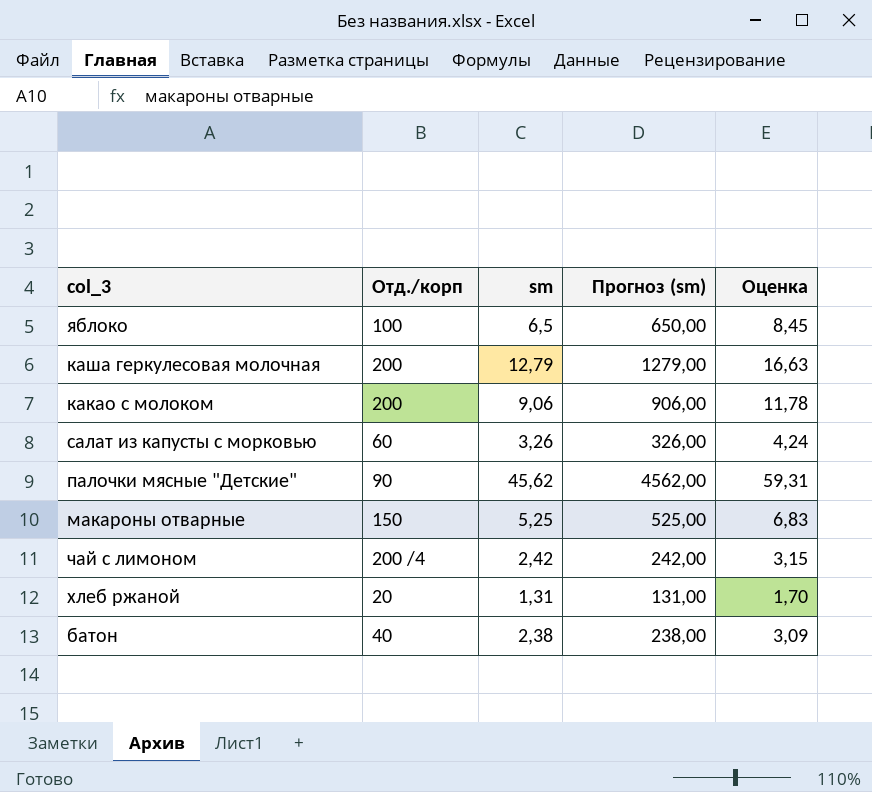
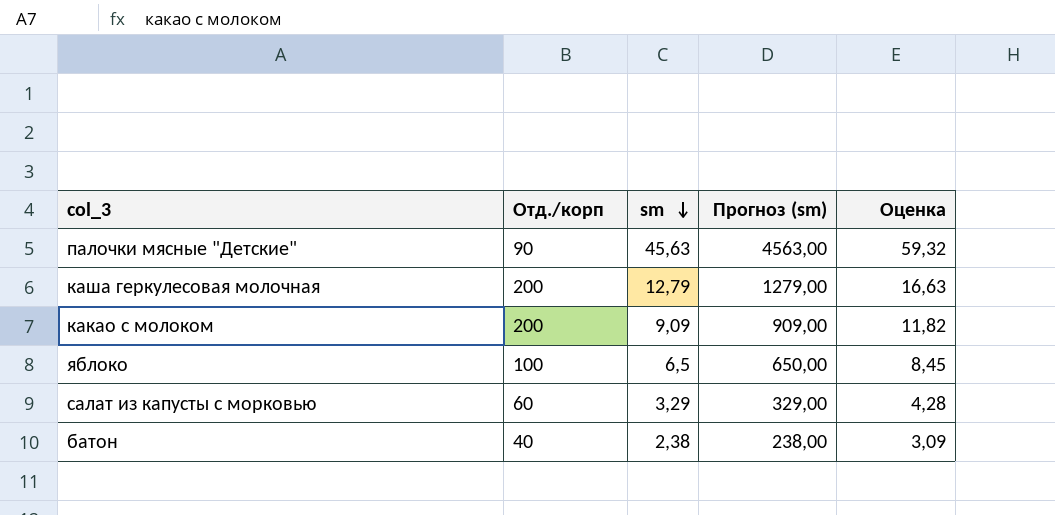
row order: none -> sm descending
row макароны отварные: 150 | 5,25 | 525,00 | 6,83 -> none
row чай с лимоном: 200 /4 | 2,42 | 242,00 | 3,15 -> none
row хлеб ржаной: 20 | 1,31 | 131,00 | 1,70 -> none
палочки мясные "Детские" | sm: 45,62 -> 45,63
палочки мясные "Детские" | Прогноз (sm): 4562,00 -> 4563,00
палочки мясные "Детские" | Оценка: 59,31 -> 59,32
какао с молоком | sm: 9,06 -> 9,09
какао с молоком | Прогноз (sm): 906,00 -> 909,00
какао с молоком | Оценка: 11,78 -> 11,82
салат из капусты с морковью | sm: 3,26 -> 3,29
салат из капусты с морковью | Прогноз (sm): 326,00 -> 329,00
салат из капусты с морковью | Оценка: 4,24 -> 4,28

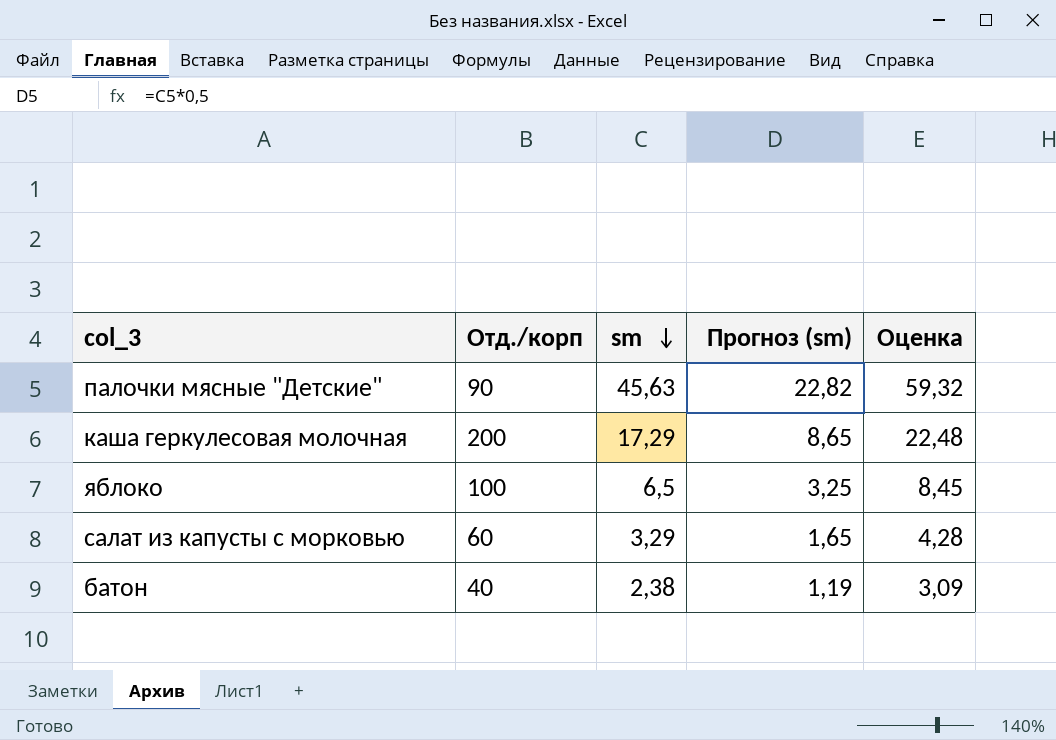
column Прогноз (sm) | formula: [sm] * 100 -> [sm] * 0,5
row какао с молоком: 200 | 9,09 | 909,00 | 11,82 -> none
каша геркулесовая молочная | sm: 12,79 -> 17,29
каша геркулесовая молочная | Оценка: 16,63 -> 22,48

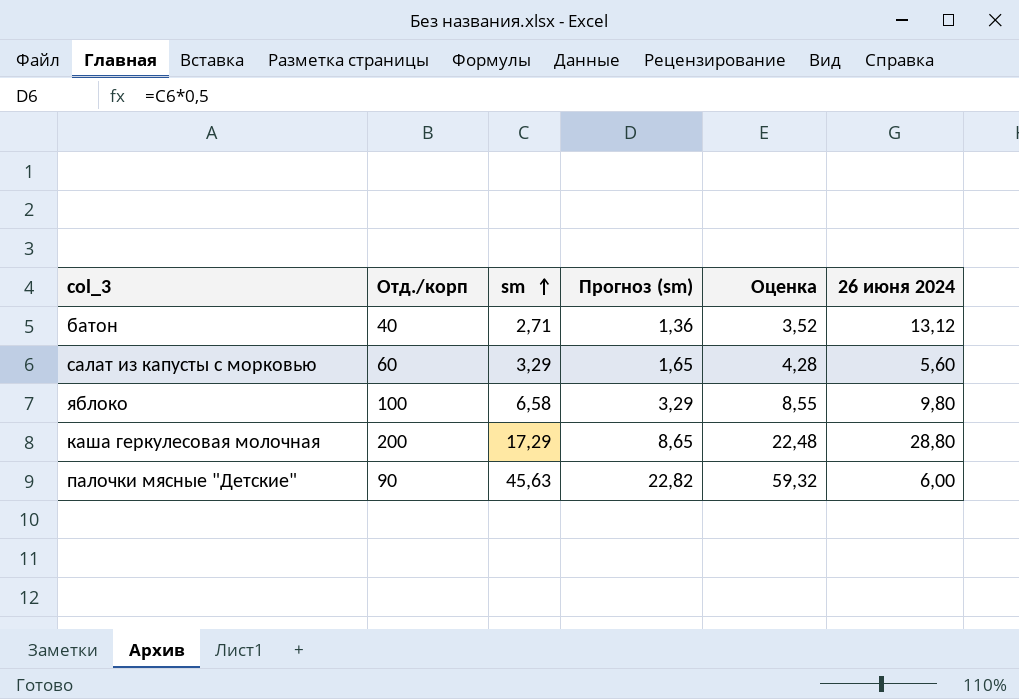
row order: sm descending -> sm ascending
column 26 июня 2024 | position: none -> 6
батон | sm: 2,38 -> 2,71
батон | Прогноз (sm): 1,19 -> 1,36
батон | Оценка: 3,09 -> 3,52
яблоко | sm: 6,5 -> 6,58
яблоко | Прогноз (sm): 3,25 -> 3,29
яблоко | Оценка: 8,45 -> 8,55

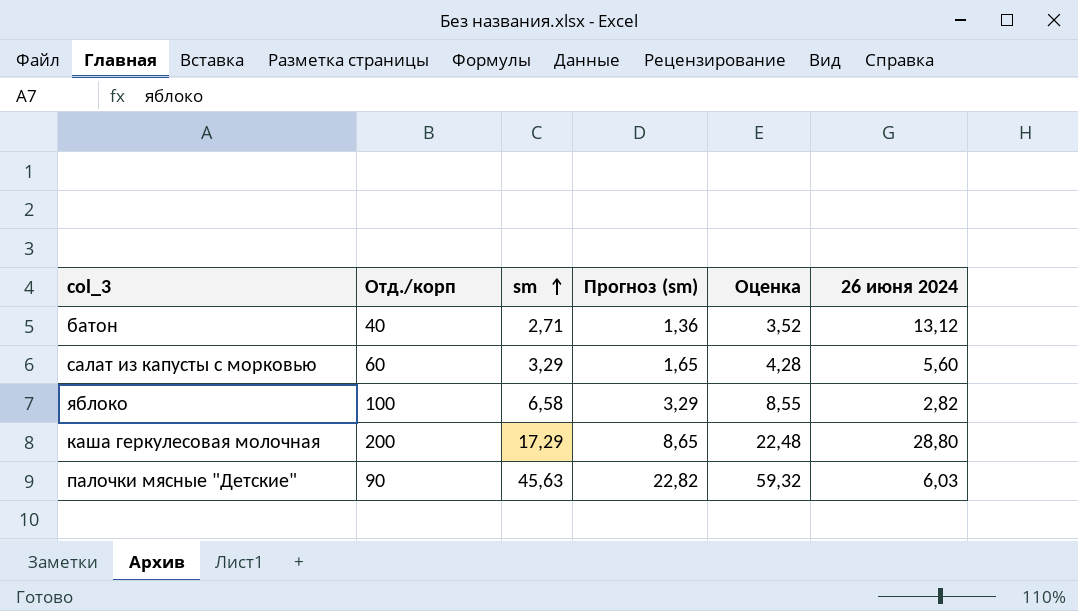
яблоко | 26 июня 2024: 9,80 -> 2,82
палочки мясные "Детские" | 26 июня 2024: 6,00 -> 6,03

